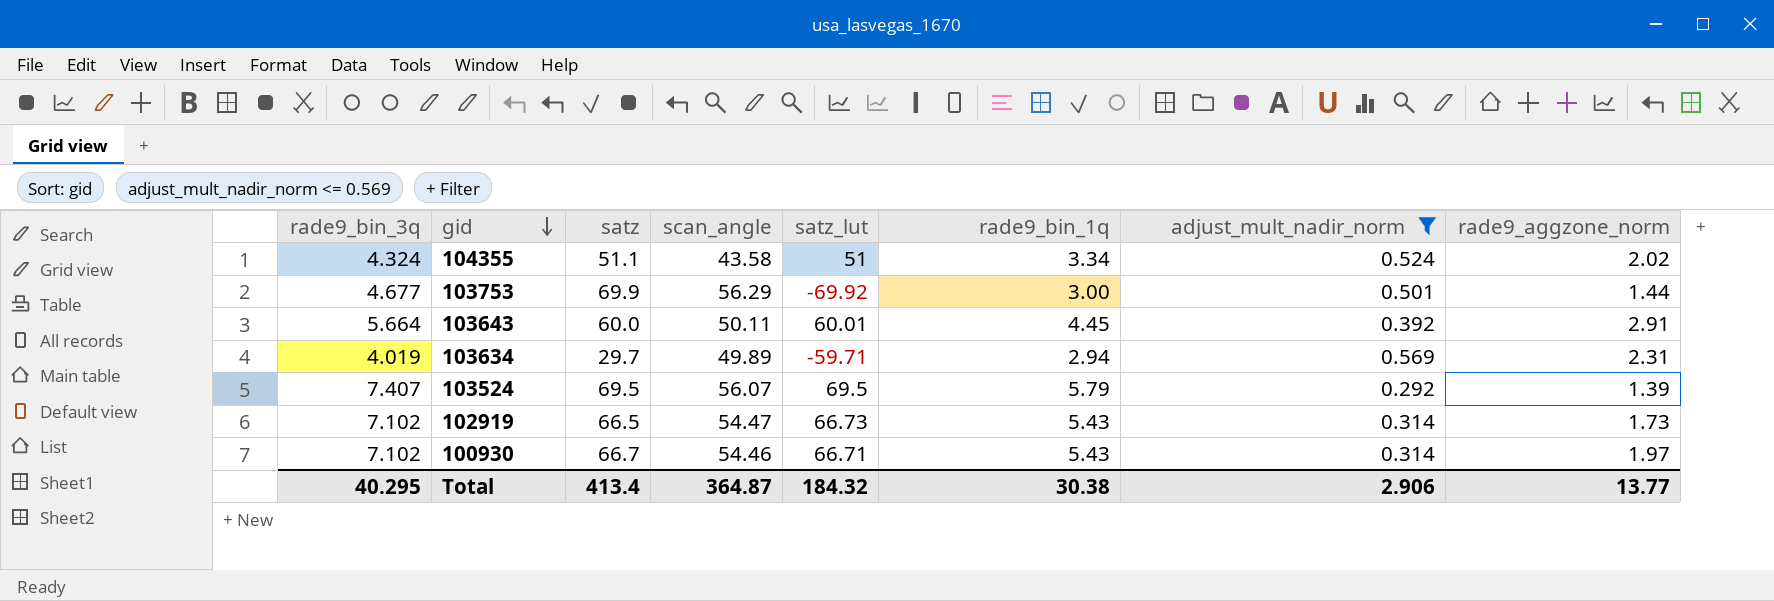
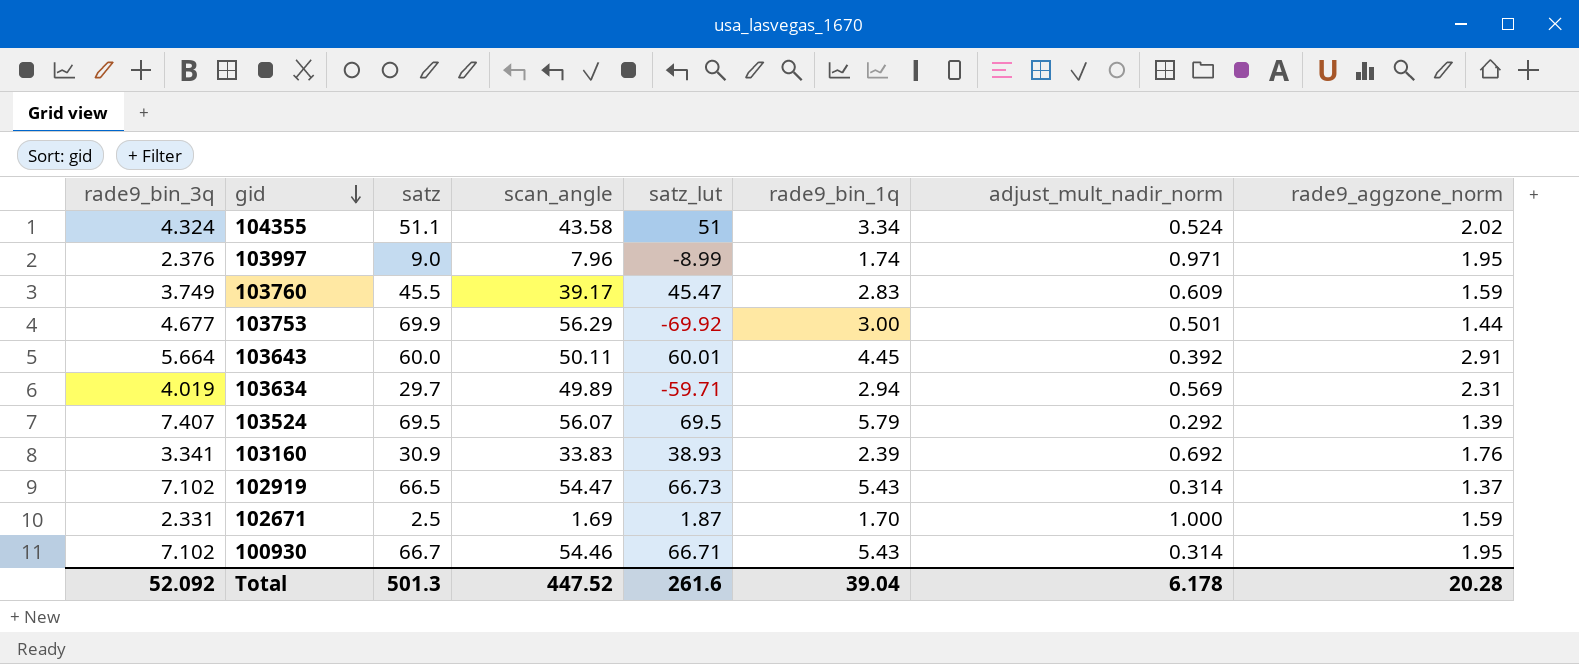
filter: adjust_mult_nadir_norm <= 0.569 -> none
102919 | rade9_aggzone_norm: 1.73 -> 1.37
100930 | rade9_aggzone_norm: 1.97 -> 1.95
Total | rade9_bin_3q: 40.295 -> 52.092
Total | satz: 413.4 -> 501.3
Total | scan_angle: 364.87 -> 447.52
Total | satz_lut: 184.32 -> 261.6
Total | rade9_bin_1q: 30.38 -> 39.04
Total | adjust_mult_nadir_norm: 2.906 -> 6.178
Total | rade9_aggzone_norm: 13.77 -> 20.28

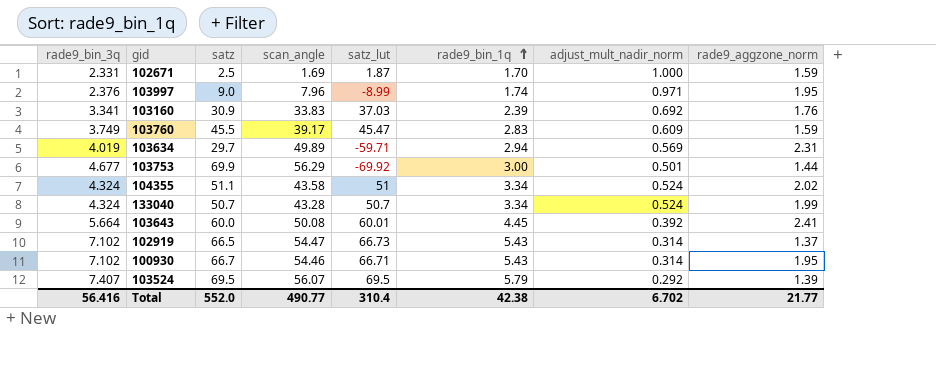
row order: gid descending -> rade9_bin_1q ascending
103160 | satz_lut: 38.93 -> 37.03
row 133040: none -> 4.324 | 50.7 | 43.28 | 50.7 | 3.34 | 0.524 | 1.99
103643 | scan_angle: 50.11 -> 50.08
103643 | rade9_aggzone_norm: 2.91 -> 2.41
Total | rade9_bin_3q: 52.092 -> 56.416
Total | satz: 501.3 -> 552.0
Total | scan_angle: 447.52 -> 490.77
Total | satz_lut: 261.6 -> 310.4
Total | rade9_bin_1q: 39.04 -> 42.38
Total | adjust_mult_nadir_norm: 6.178 -> 6.702
Total | rade9_aggzone_norm: 20.28 -> 21.77

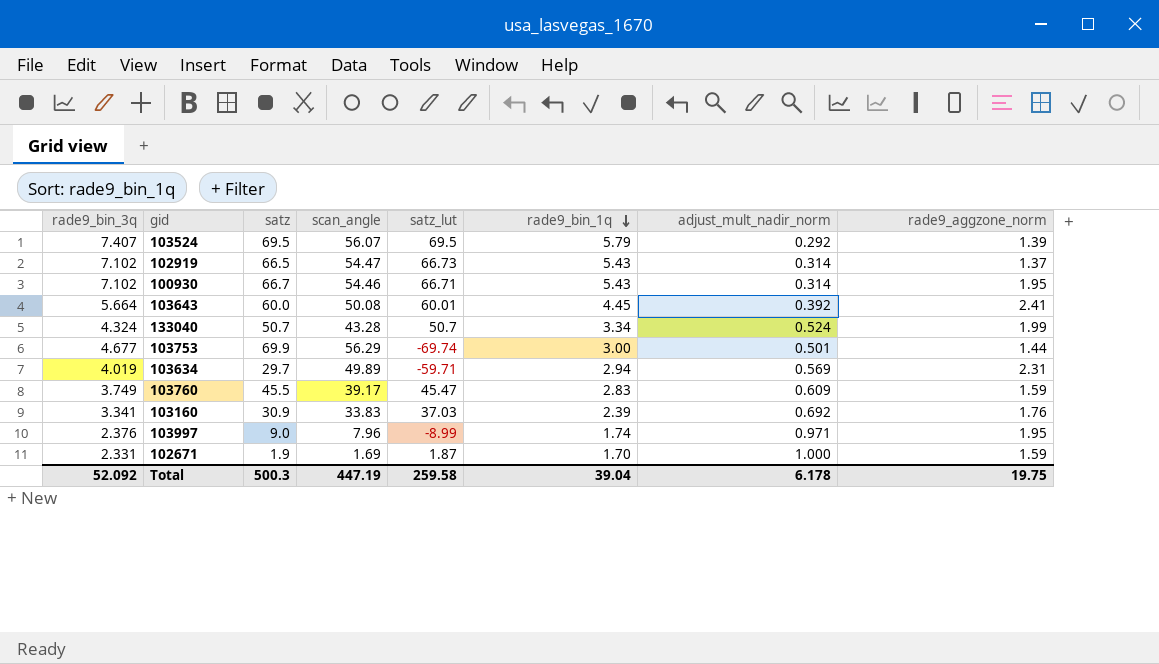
row order: rade9_bin_1q ascending -> rade9_bin_1q descending
row 104355: 4.324 | 51.1 | 43.58 | 51 | 3.34 | 0.524 | 2.02 -> none
103753 | satz_lut: -69.92 -> -69.74
102671 | satz: 2.5 -> 1.9
Total | rade9_bin_3q: 56.416 -> 52.092
Total | satz: 552.0 -> 500.3
Total | scan_angle: 490.77 -> 447.19
Total | satz_lut: 310.4 -> 259.58
Total | rade9_bin_1q: 42.38 -> 39.04
Total | adjust_mult_nadir_norm: 6.702 -> 6.178
Total | rade9_aggzone_norm: 21.77 -> 19.75

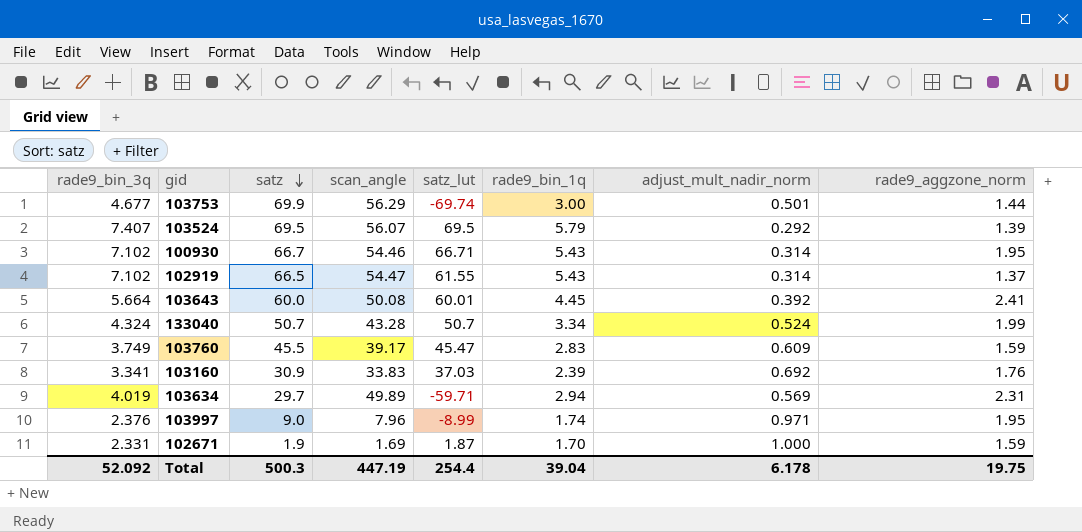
row order: rade9_bin_1q descending -> satz descending
102919 | satz_lut: 66.73 -> 61.55
Total | satz_lut: 259.58 -> 254.4

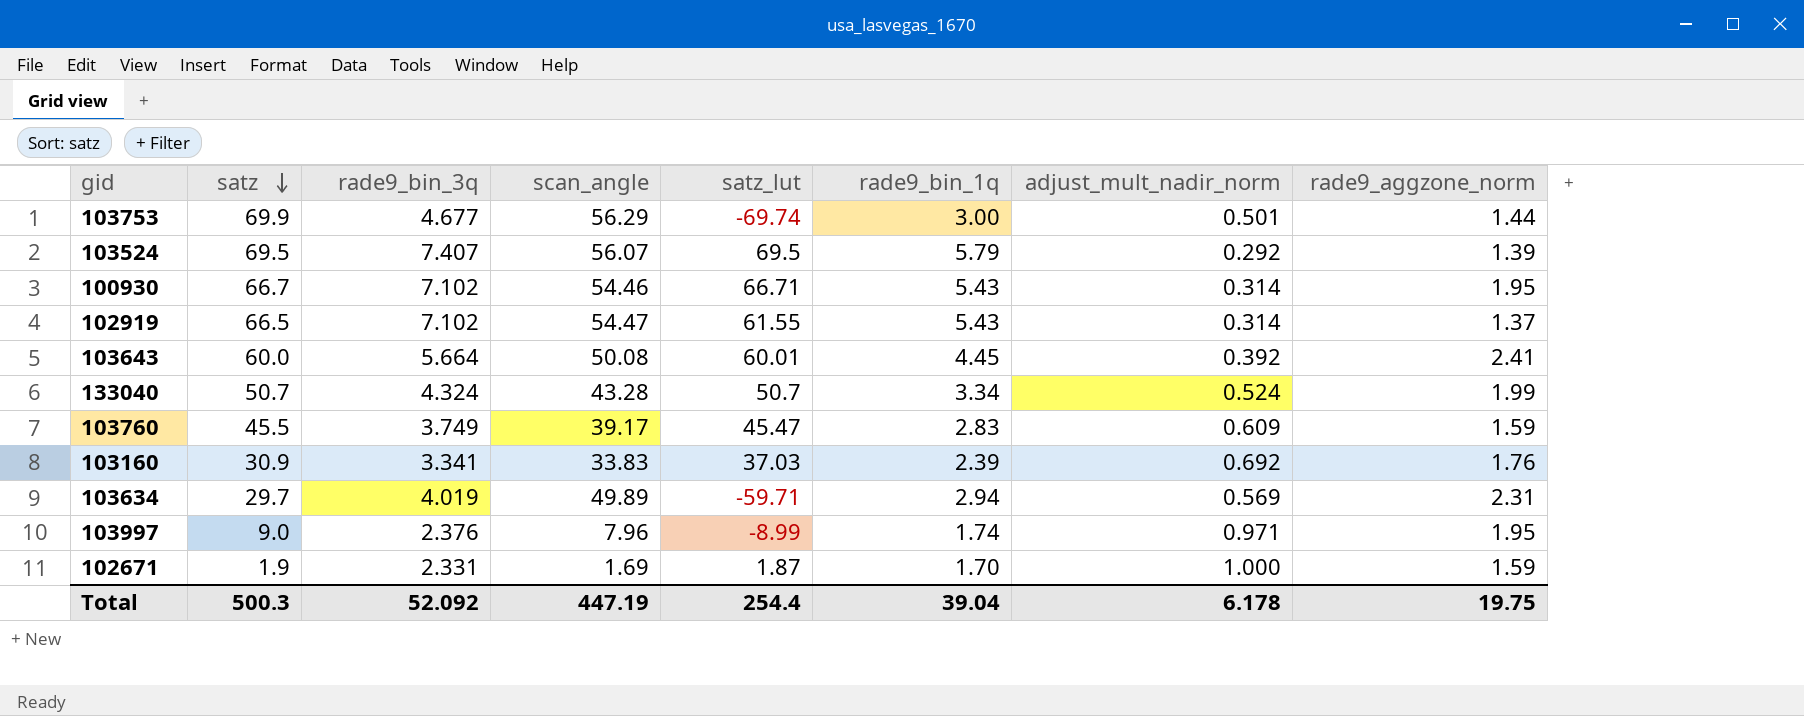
column rade9_bin_3q | position: 1 -> 3

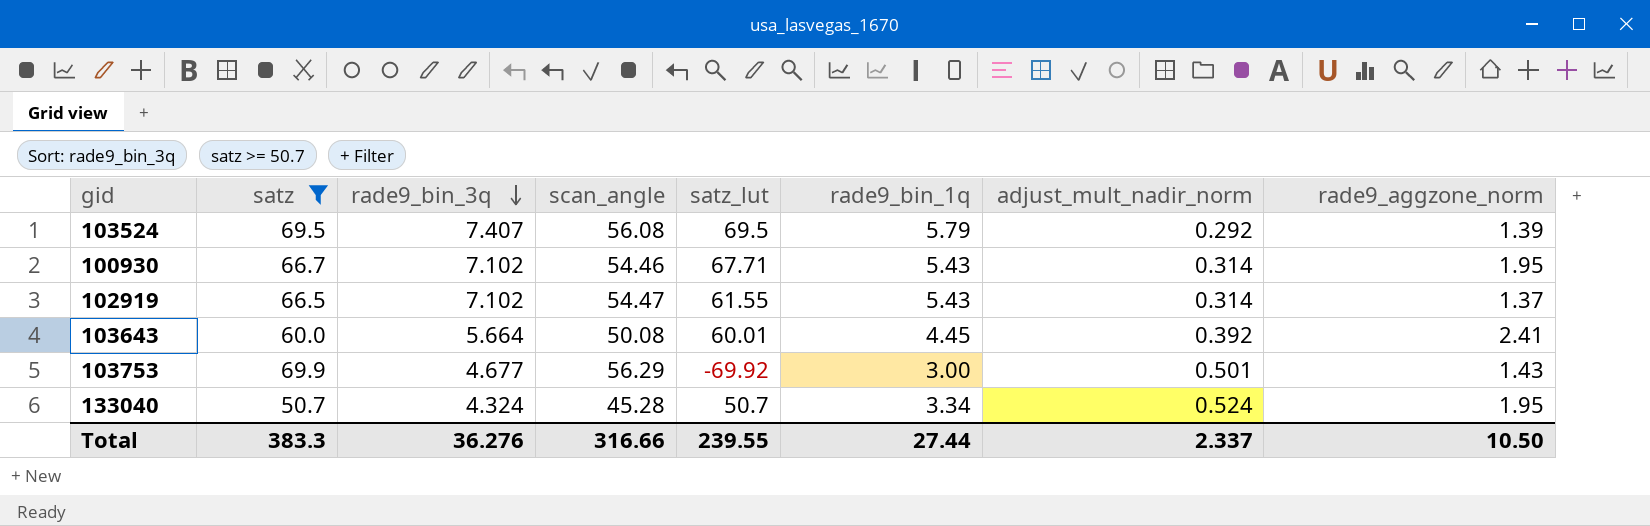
filter: none -> satz >= 50.7
row order: satz descending -> rade9_bin_3q descending
103524 | scan_angle: 56.07 -> 56.08
100930 | satz_lut: 66.71 -> 67.71
103753 | satz_lut: -69.74 -> -69.92
103753 | rade9_aggzone_norm: 1.44 -> 1.43
133040 | scan_angle: 43.28 -> 45.28
133040 | rade9_aggzone_norm: 1.99 -> 1.95
Total | satz: 500.3 -> 383.3
Total | rade9_bin_3q: 52.092 -> 36.276
Total | scan_angle: 447.19 -> 316.66
Total | satz_lut: 254.4 -> 239.55
Total | rade9_bin_1q: 39.04 -> 27.44
Total | adjust_mult_nadir_norm: 6.178 -> 2.337
Total | rade9_aggzone_norm: 19.75 -> 10.50

